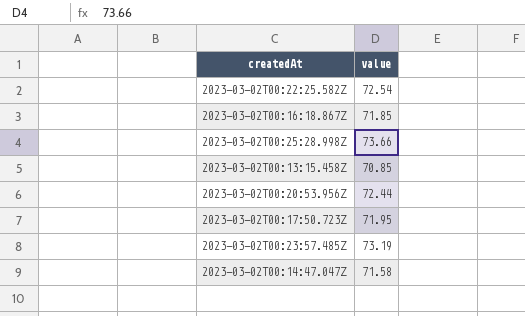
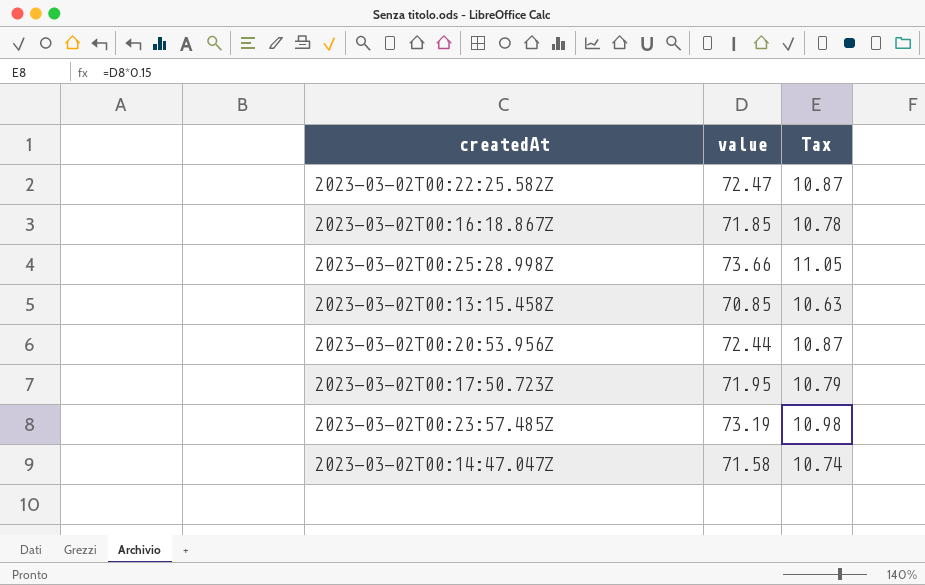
column Tax | formula: none -> [value] * 0.15
2023-03-02T00:22:25.582Z | value: 72.54 -> 72.47

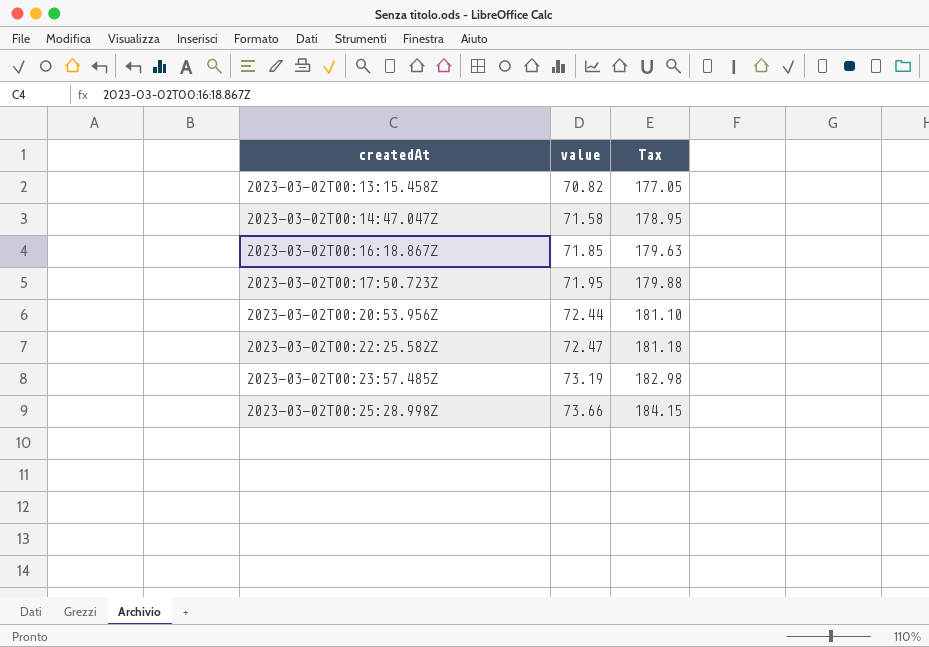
row order: none -> createdAt ascending
column Tax | formula: [value] * 0.15 -> [value] * 2.5
2023-03-02T00:13:15.458Z | value: 70.85 -> 70.82

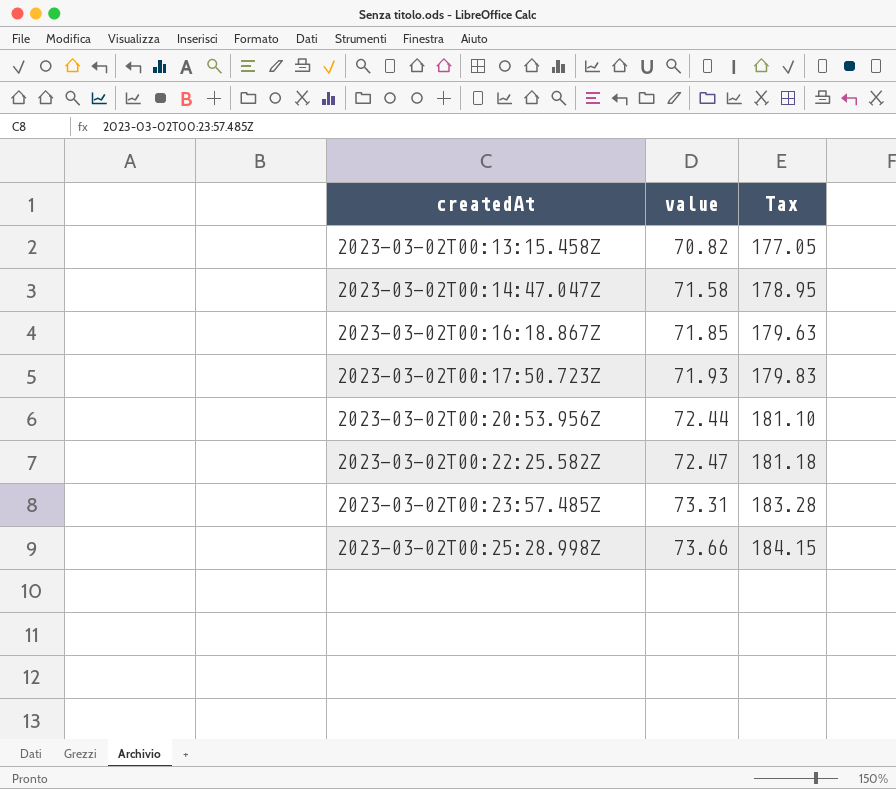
2023-03-02T00:17:50.723Z | value: 71.95 -> 71.93
2023-03-02T00:17:50.723Z | Tax: 179.88 -> 179.83
2023-03-02T00:23:57.485Z | value: 73.19 -> 73.31
2023-03-02T00:23:57.485Z | Tax: 182.98 -> 183.28

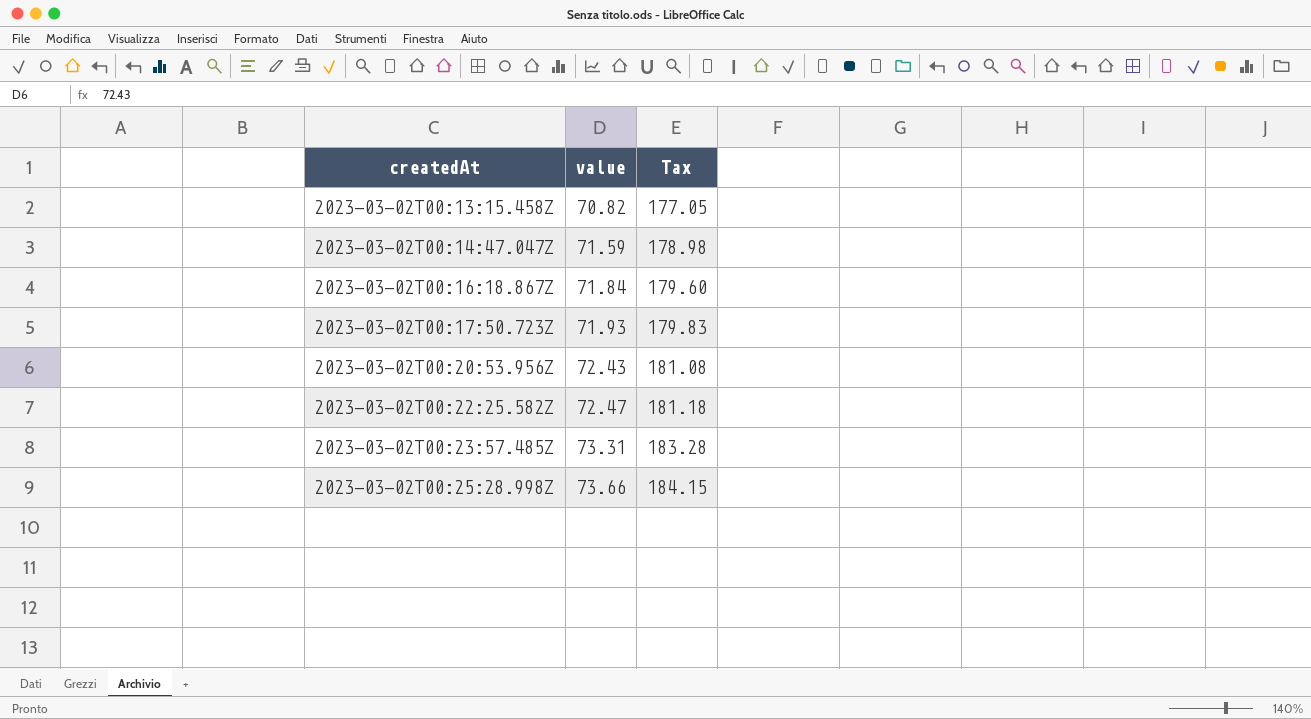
2023-03-02T00:14:47.047Z | value: 71.58 -> 71.59
2023-03-02T00:14:47.047Z | Tax: 178.95 -> 178.98
2023-03-02T00:16:18.867Z | value: 71.85 -> 71.84
2023-03-02T00:16:18.867Z | Tax: 179.63 -> 179.60
2023-03-02T00:20:53.956Z | value: 72.44 -> 72.43
2023-03-02T00:20:53.956Z | Tax: 181.10 -> 181.08

